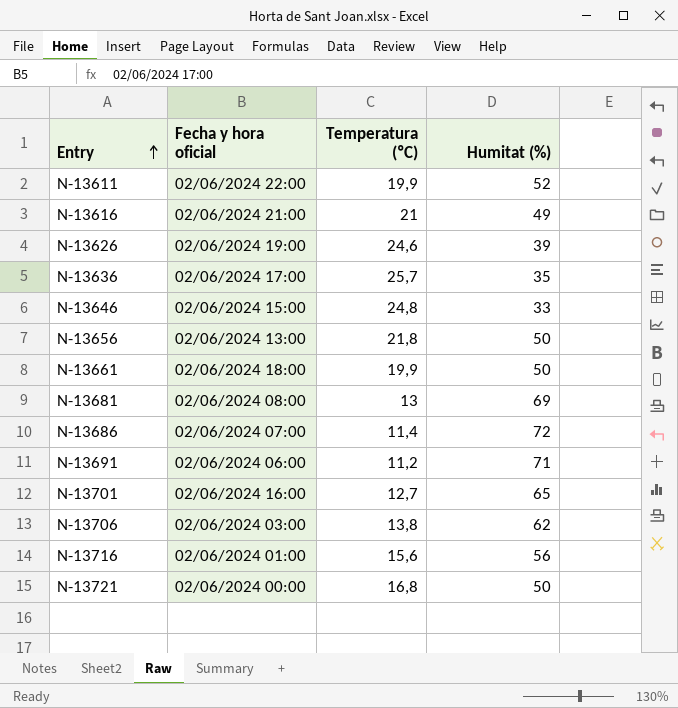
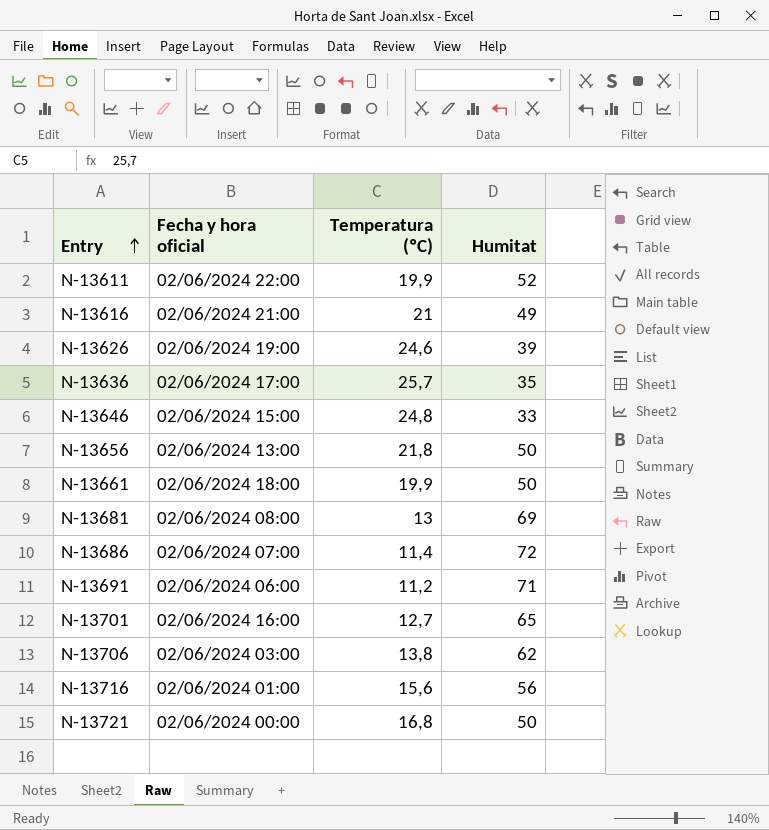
column name: Humitat (%) -> Humitat

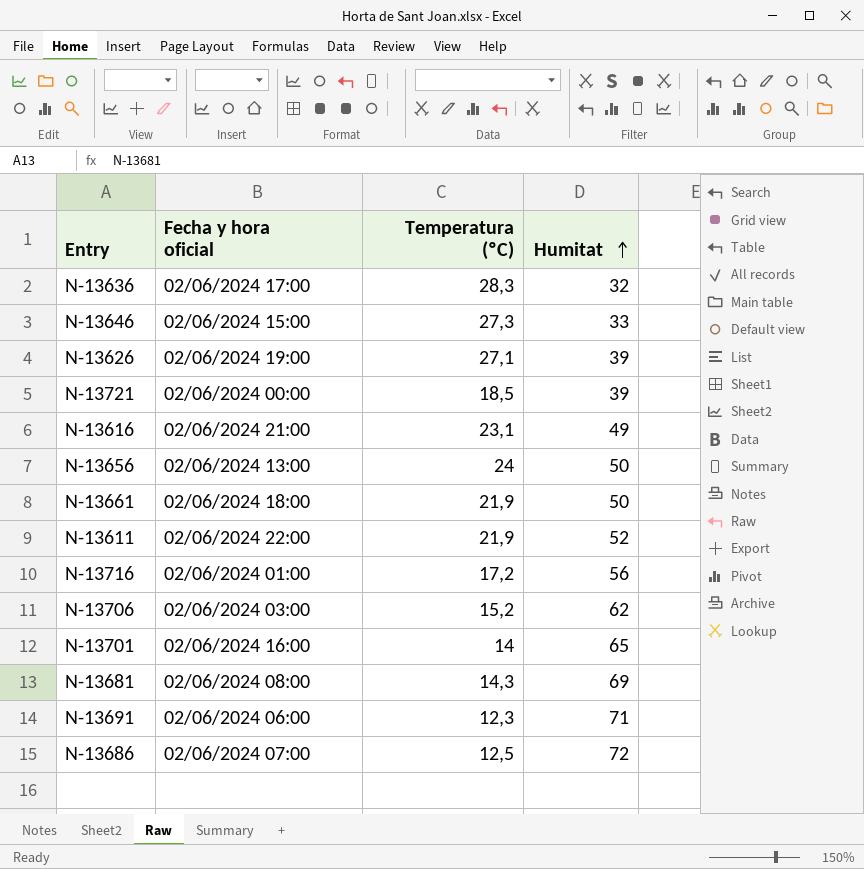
row order: Entry ascending -> Humitat ascending
N-13636 | Temperatura (ºC): 25,7 -> 28,3
N-13636 | Humitat: 35 -> 32
N-13646 | Temperatura (ºC): 24,8 -> 27,3
N-13626 | Temperatura (ºC): 24,6 -> 27,1
N-13721 | Temperatura (ºC): 16,8 -> 18,5
N-13721 | Humitat: 50 -> 39
N-13616 | Temperatura (ºC): 21 -> 23,1
N-13656 | Temperatura (ºC): 21,8 -> 24
N-13661 | Temperatura (ºC): 19,9 -> 21,9
N-13611 | Temperatura (ºC): 19,9 -> 21,9
N-13716 | Temperatura (ºC): 15,6 -> 17,2
N-13706 | Temperatura (ºC): 13,8 -> 15,2
N-13701 | Temperatura (ºC): 12,7 -> 14
N-13681 | Temperatura (ºC): 13 -> 14,3
N-13691 | Temperatura (ºC): 11,2 -> 12,3
N-13686 | Temperatura (ºC): 11,4 -> 12,5

